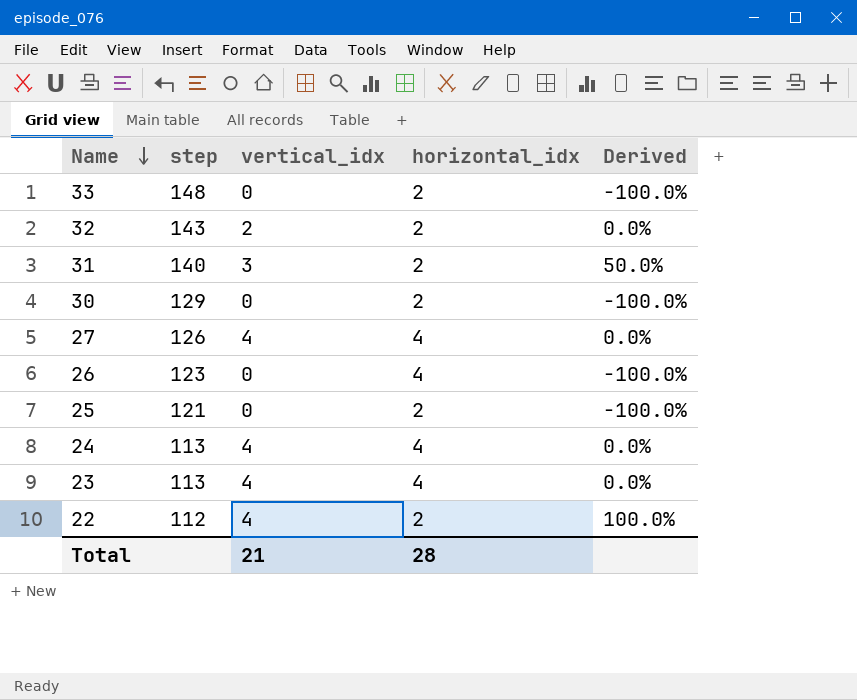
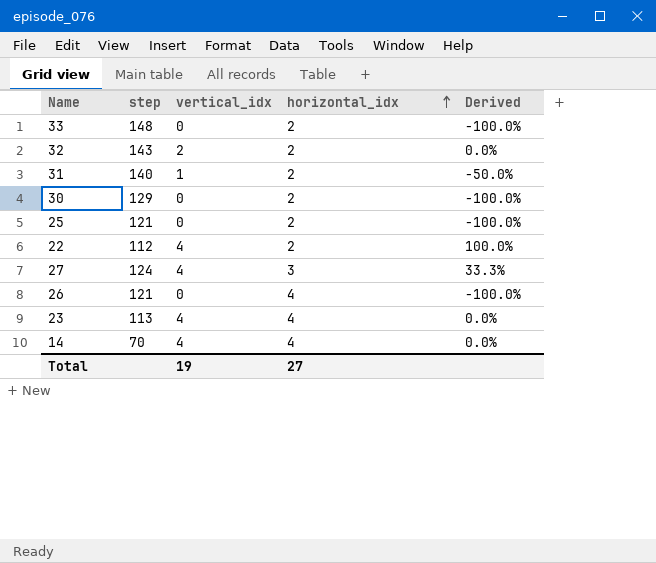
row order: Name descending -> horizontal_idx ascending
row 24: 113 | 4 | 4 | 0.0% -> none
31 | vertical_idx: 3 -> 1
31 | Derived: 50.0% -> -50.0%
27 | step: 126 -> 124
27 | horizontal_idx: 4 -> 3
27 | Derived: 0.0% -> 33.3%
26 | step: 123 -> 121
row 14: none -> 70 | 4 | 4 | 0.0%
Total | vertical_idx: 21 -> 19
Total | horizontal_idx: 28 -> 27

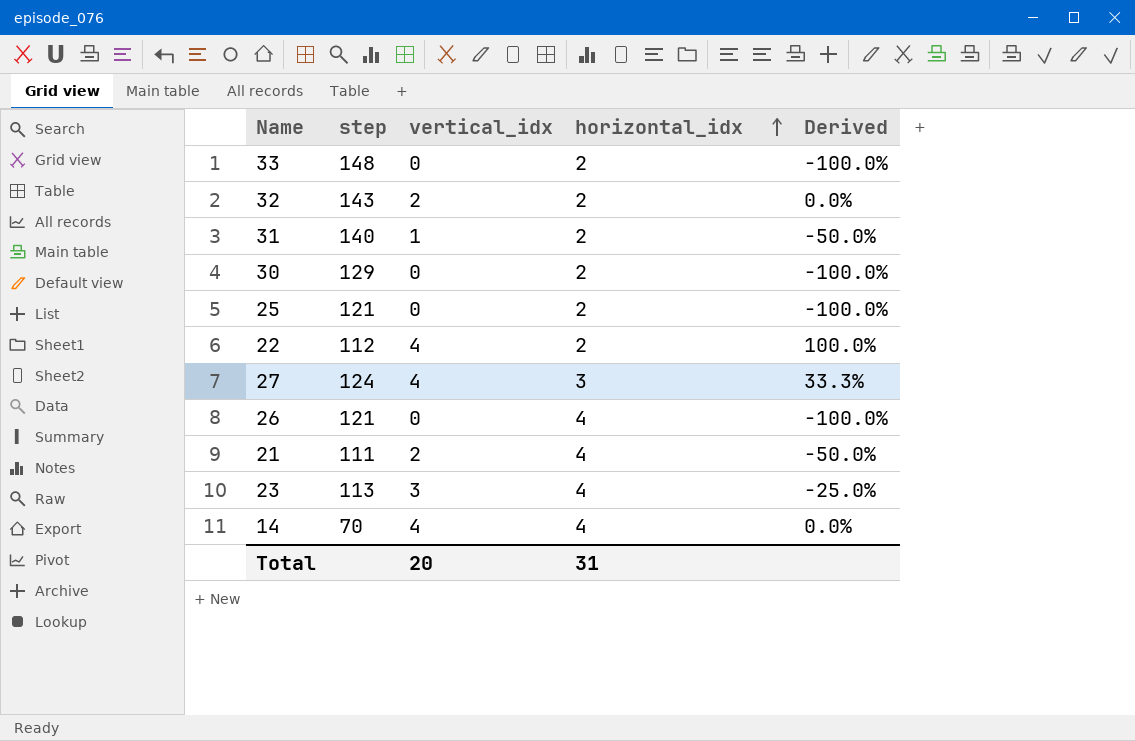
row 21: none -> 111 | 2 | 4 | -50.0%
23 | vertical_idx: 4 -> 3
23 | Derived: 0.0% -> -25.0%
Total | vertical_idx: 19 -> 20
Total | horizontal_idx: 27 -> 31

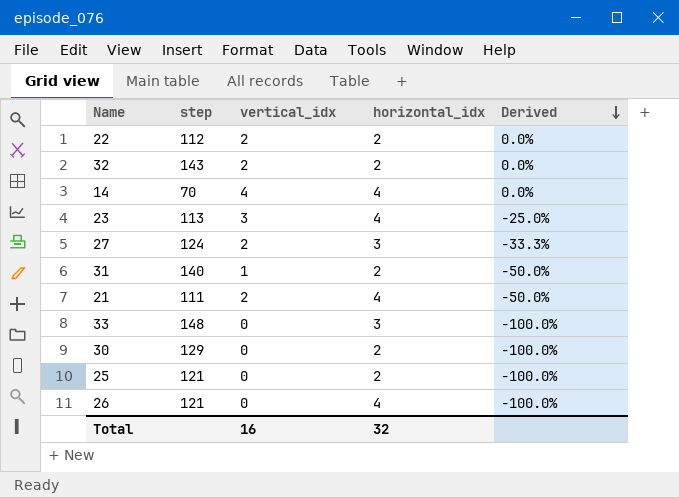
row order: horizontal_idx ascending -> Derived descending
22 | vertical_idx: 4 -> 2
22 | Derived: 100.0% -> 0.0%
27 | vertical_idx: 4 -> 2
27 | Derived: 33.3% -> -33.3%
33 | horizontal_idx: 2 -> 3
Total | vertical_idx: 20 -> 16
Total | horizontal_idx: 31 -> 32

